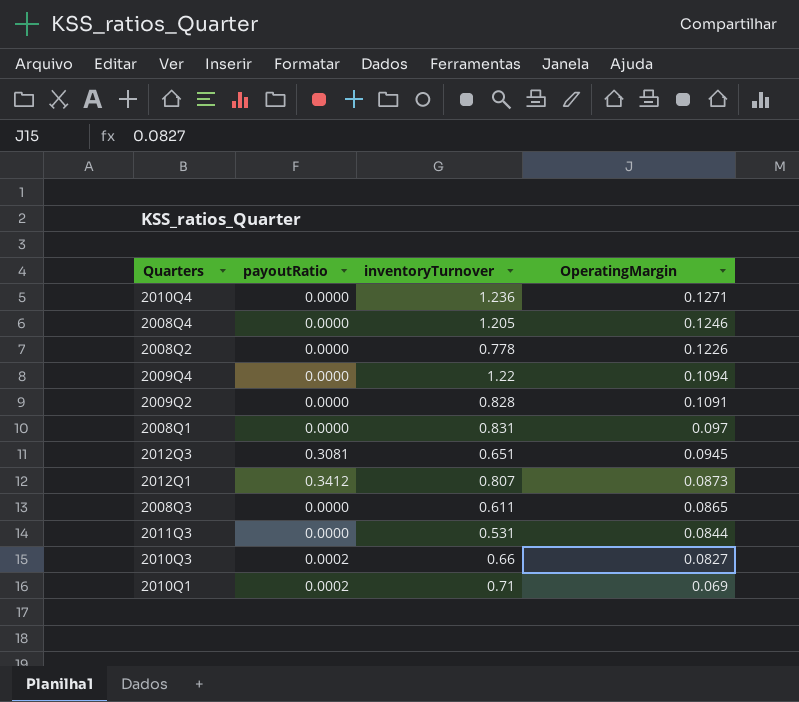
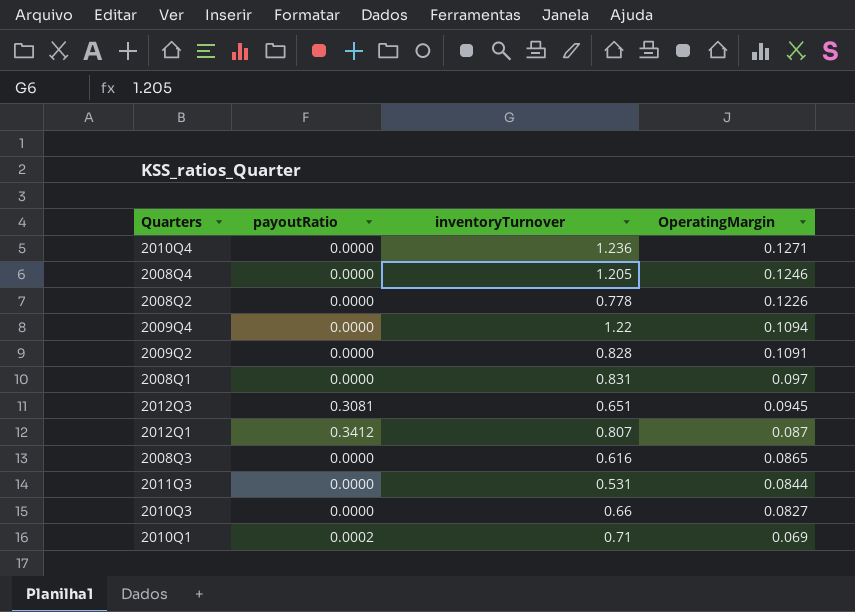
2012Q1 | OperatingMargin: 0.0873 -> 0.087
2008Q3 | inventoryTurnover: 0.611 -> 0.616
2010Q3 | payoutRatio: 0.0002 -> 0.0000

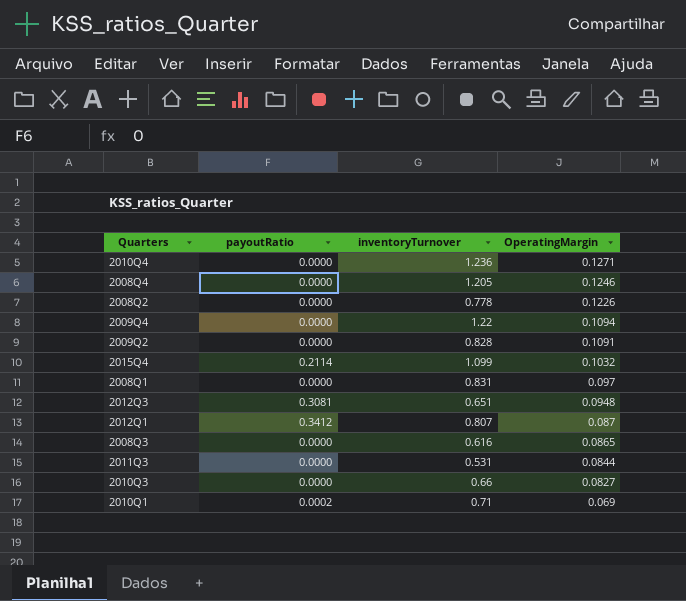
row 2015Q4: none -> 0.2114 | 1.099 | 0.1032
2012Q3 | OperatingMargin: 0.0945 -> 0.0948

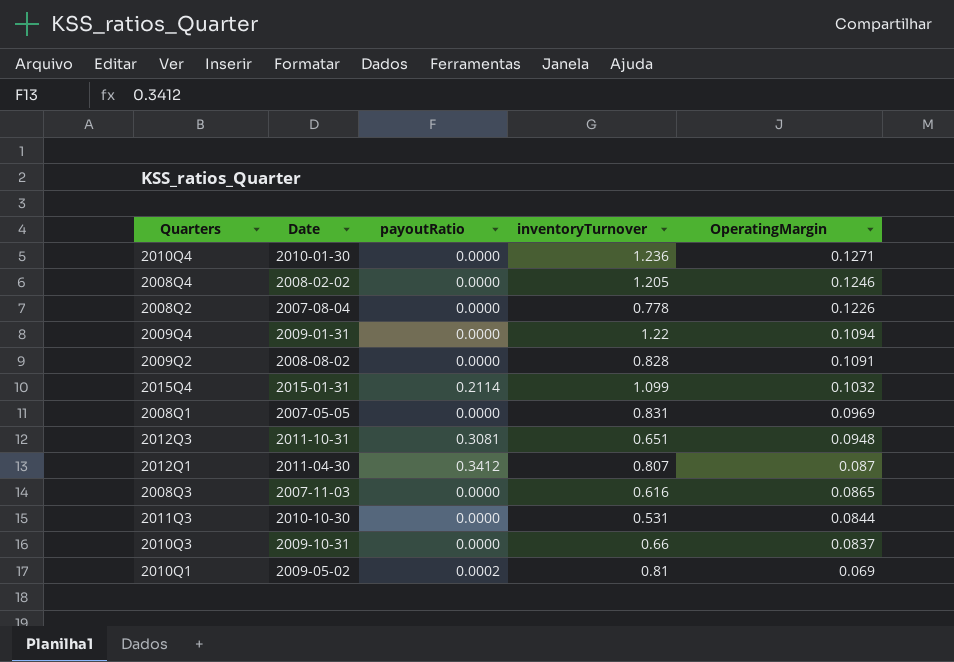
column Date | position: none -> 2
2008Q1 | OperatingMargin: 0.097 -> 0.0969
2010Q3 | OperatingMargin: 0.0827 -> 0.0837
2010Q1 | inventoryTurnover: 0.71 -> 0.81

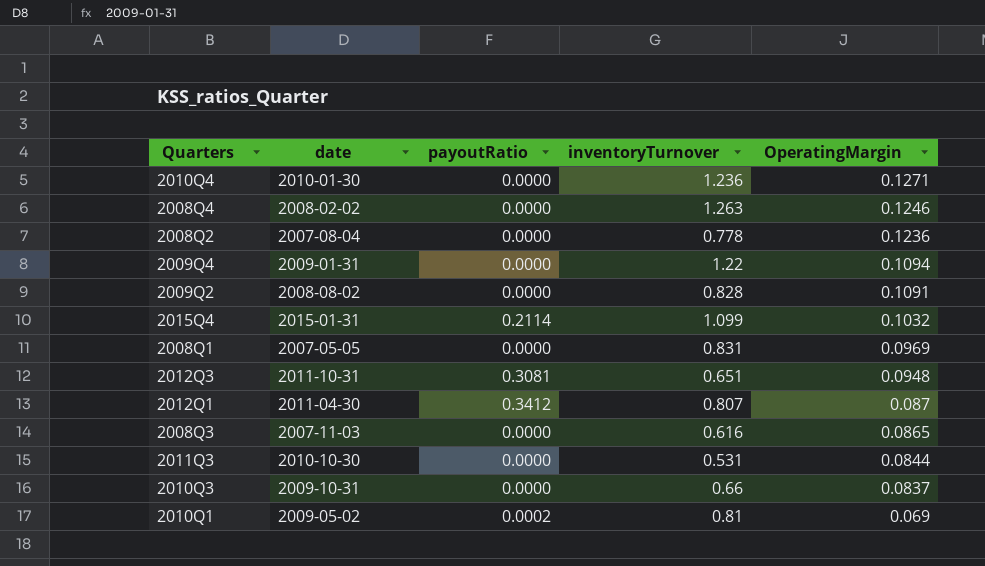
column name: Date -> date
2008Q4 | inventoryTurnover: 1.205 -> 1.263
2008Q2 | OperatingMargin: 0.1226 -> 0.1236

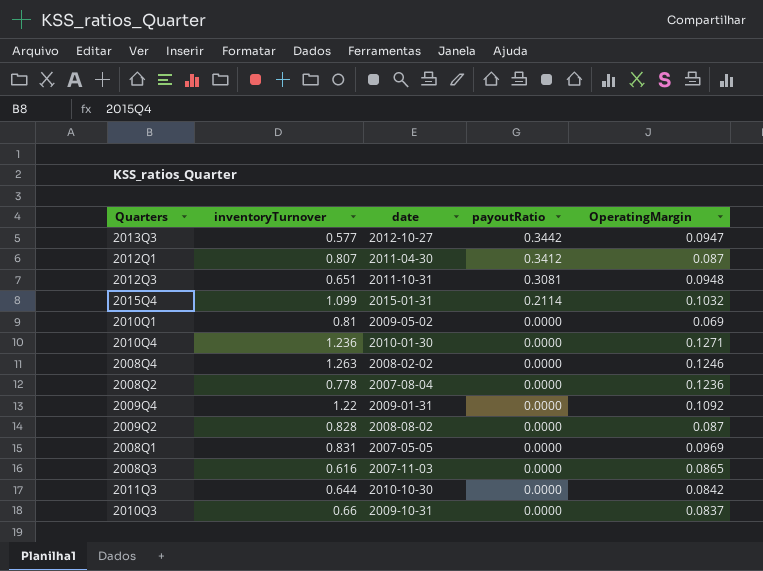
row order: OperatingMargin descending -> payoutRatio descending
column inventoryTurnover | position: 4 -> 2
row 2013Q3: none -> 0.577 | 2012-10-27 | 0.3442 | 0.0947
2010Q1 | payoutRatio: 0.0002 -> 0.0000
2009Q4 | OperatingMargin: 0.1094 -> 0.1092
2009Q2 | OperatingMargin: 0.1091 -> 0.087
2011Q3 | inventoryTurnover: 0.531 -> 0.644
2011Q3 | OperatingMargin: 0.0844 -> 0.0842

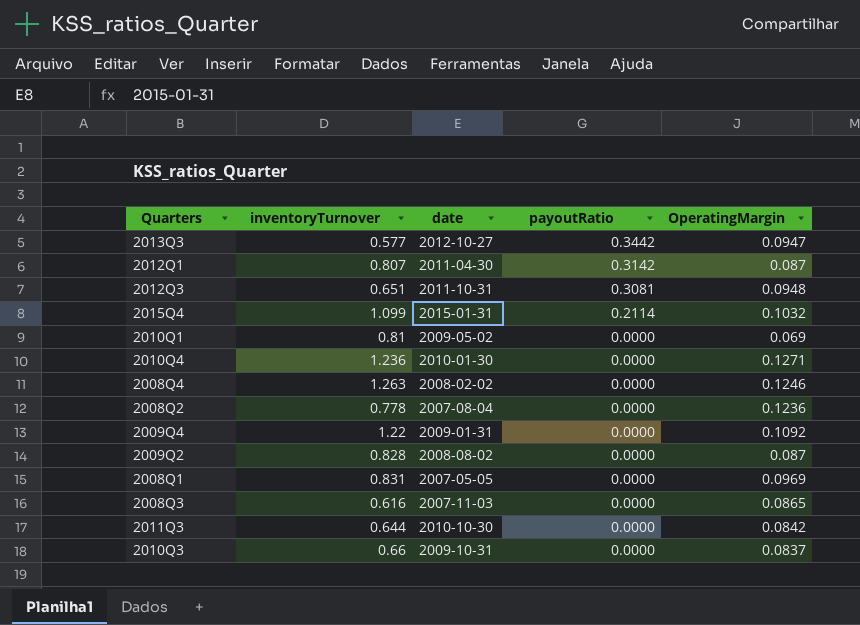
2012Q1 | payoutRatio: 0.3412 -> 0.3142

